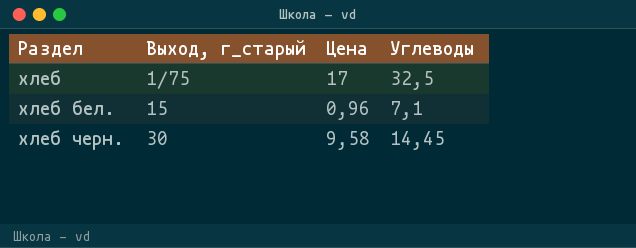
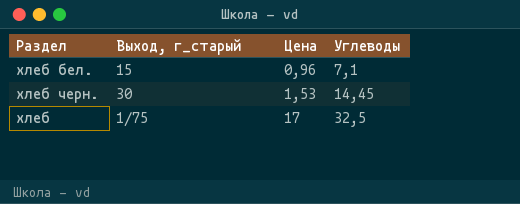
row order: Раздел ascending -> Цена ascending
хлеб черн. | Цена: 9,58 -> 1,53

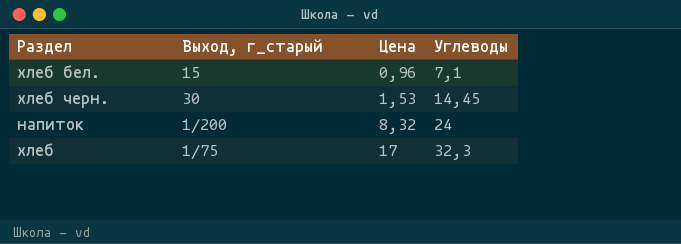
row напиток: none -> 1/200 | 8,32 | 24
хлеб | Углеводы: 32,5 -> 32,3

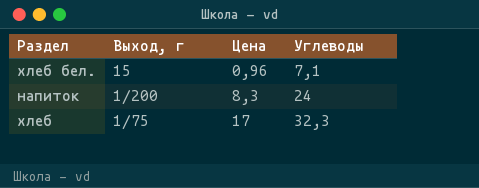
column name: Выход, г_старый -> Выход, г
row хлеб черн.: 30 | 1,53 | 14,45 -> none
напиток | Цена: 8,32 -> 8,3

